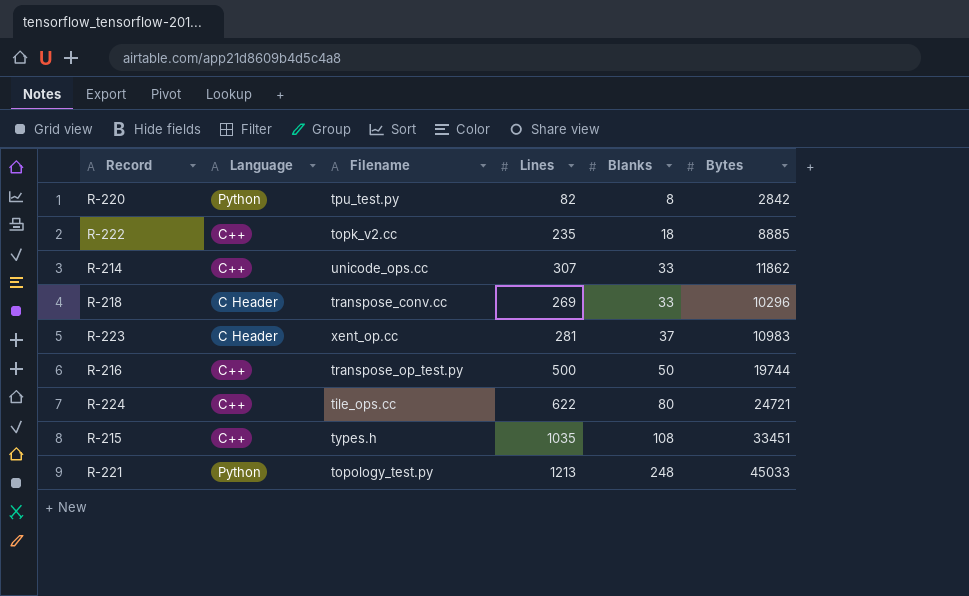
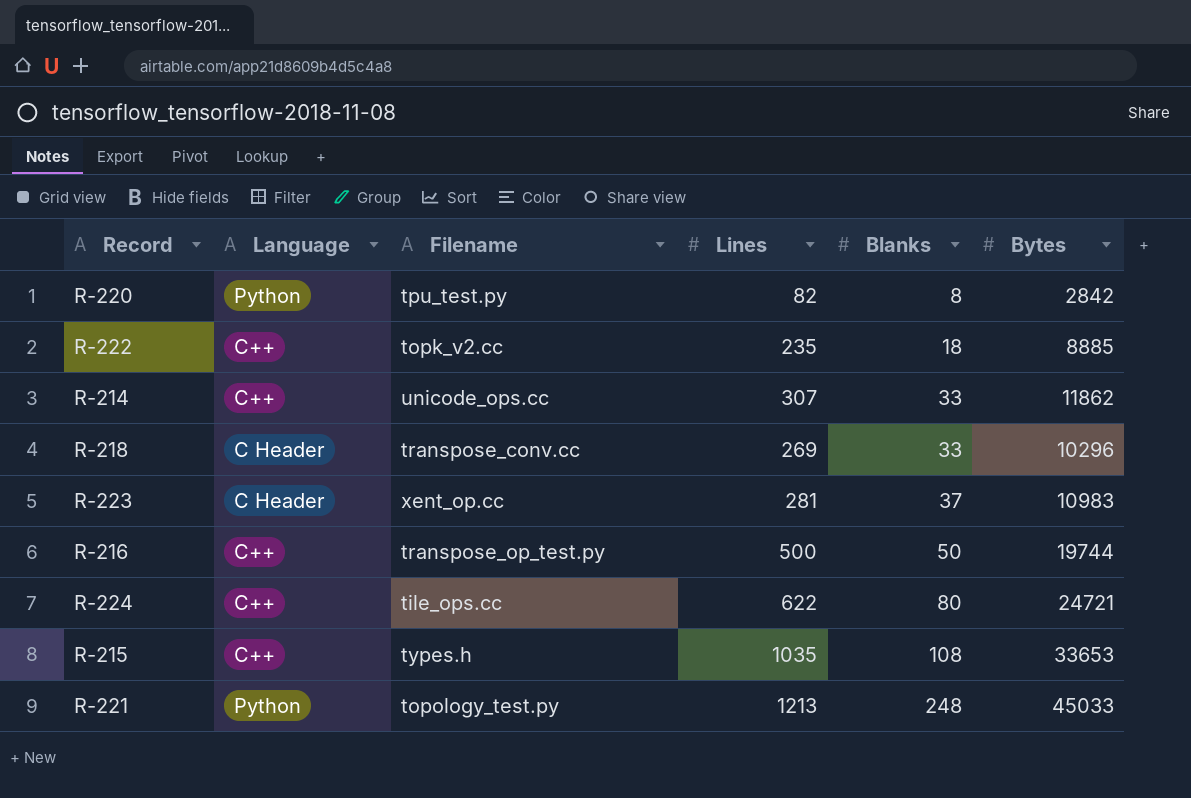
R-215 | Bytes: 33451 -> 33653

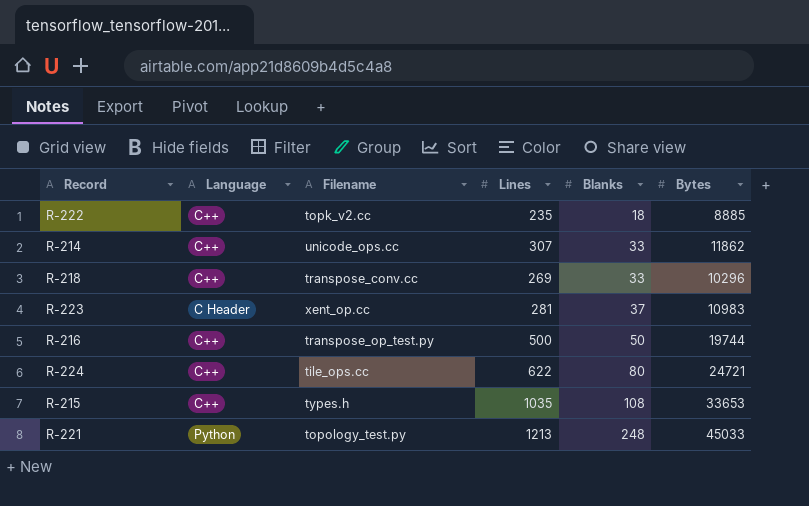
row R-220: Python | tpu_test.py | 82 | 8 | 2842 -> none
R-218 | Language: C Header -> C++

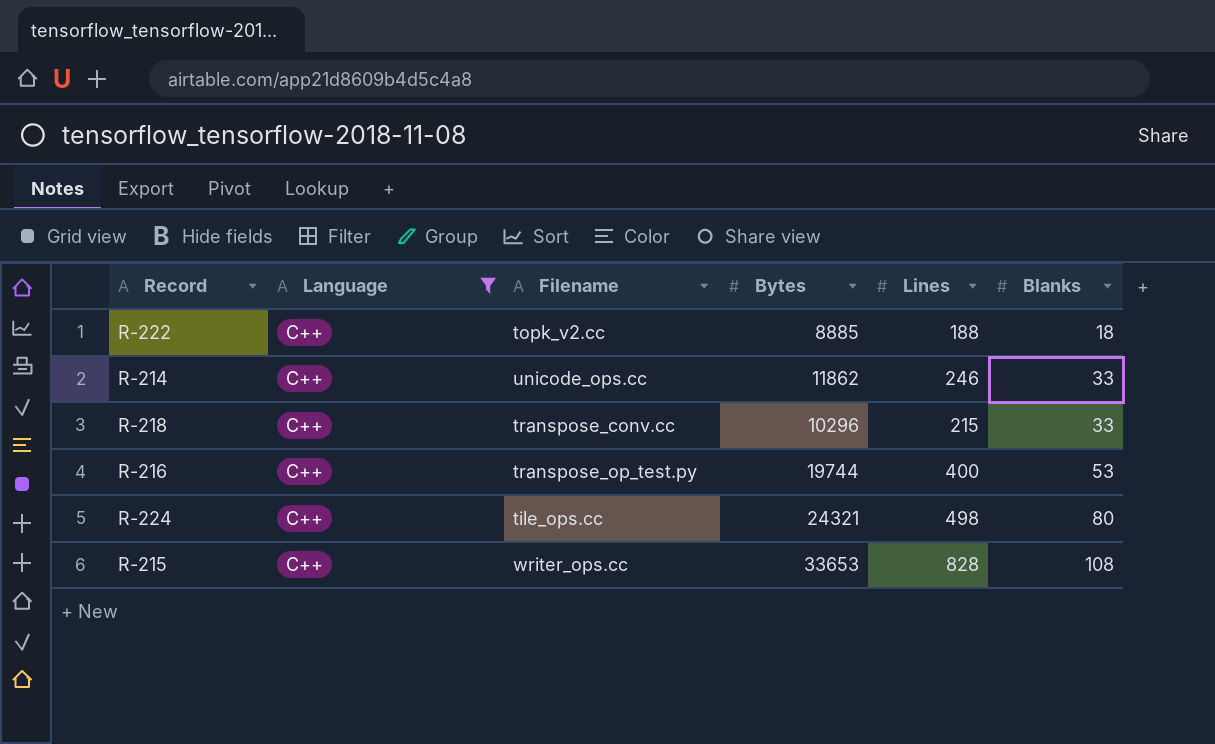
filter: none -> Language = C++
column Bytes | position: 6 -> 4
R-222 | Lines: 235 -> 188
R-214 | Lines: 307 -> 246
R-218 | Lines: 269 -> 215
R-216 | Lines: 500 -> 400
R-216 | Blanks: 50 -> 53
R-224 | Bytes: 24721 -> 24321
R-224 | Lines: 622 -> 498
R-215 | Filename: types.h -> writer_ops.cc
R-215 | Lines: 1035 -> 828

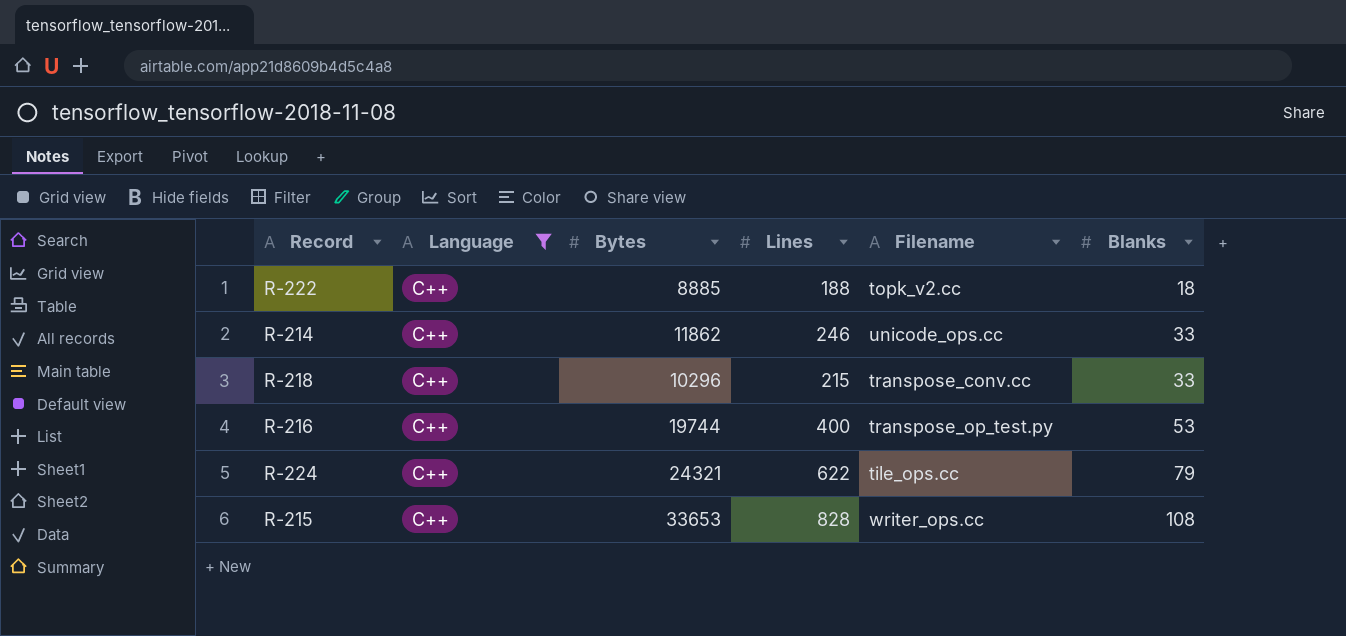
column Filename | position: 3 -> 5
R-224 | Lines: 498 -> 622
R-224 | Blanks: 80 -> 79

